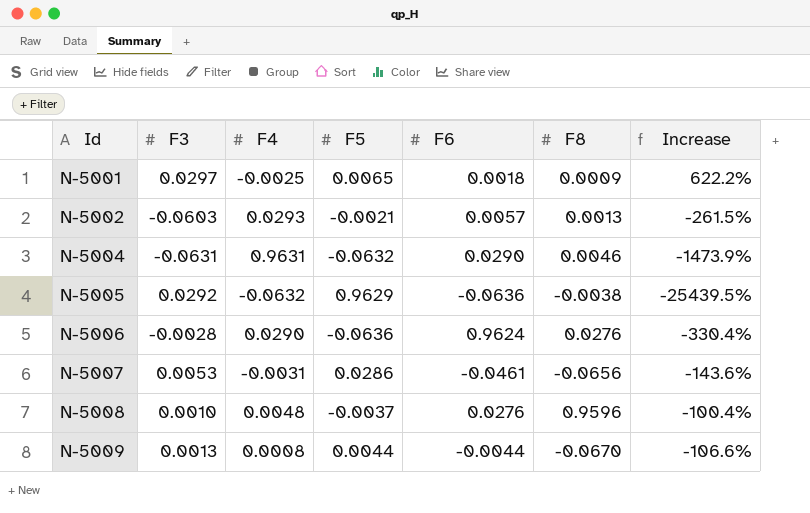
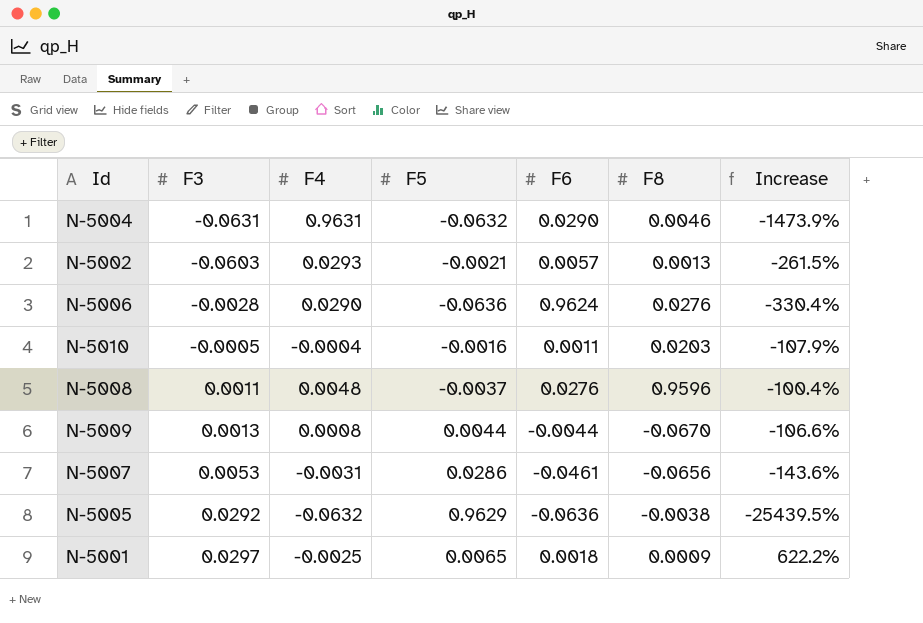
row order: Id ascending -> F3 ascending
row N-5010: none -> -0.0005 | -0.0004 | -0.0016 | 0.0011 | 0.0203 | -107.9%
N-5008 | F3: 0.0010 -> 0.0011

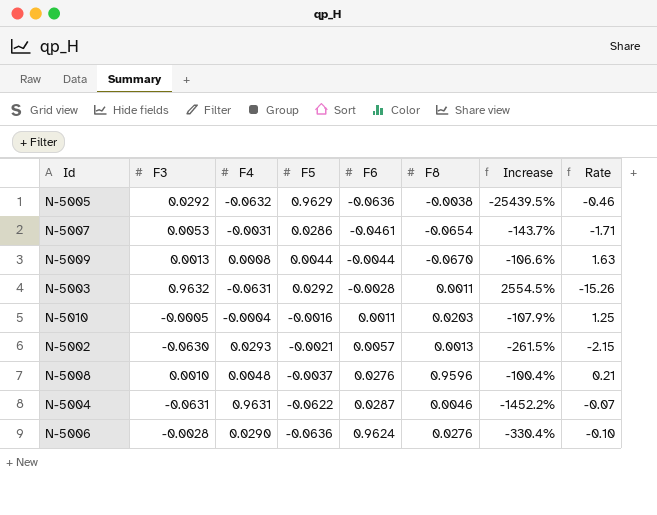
row order: F3 ascending -> F6 ascending
column Rate | formula: none -> [F3] / [F4]
row N-5001: 0.0297 | -0.0025 | 0.0065 | 0.0018 | 0.0009 | 622.2% -> none
N-5007 | F8: -0.0656 -> -0.0654
N-5007 | Increase: -143.6% -> -143.7%
row N-5003: none -> 0.9632 | -0.0631 | 0.0292 | -0.0028 | 0.0011 | 2554.5% | -15.26
N-5002 | F3: -0.0603 -> -0.0630
N-5008 | F3: 0.0011 -> 0.0010
N-5004 | F5: -0.0632 -> -0.0622
N-5004 | F6: 0.0290 -> 0.0287
N-5004 | Increase: -1473.9% -> -1452.2%

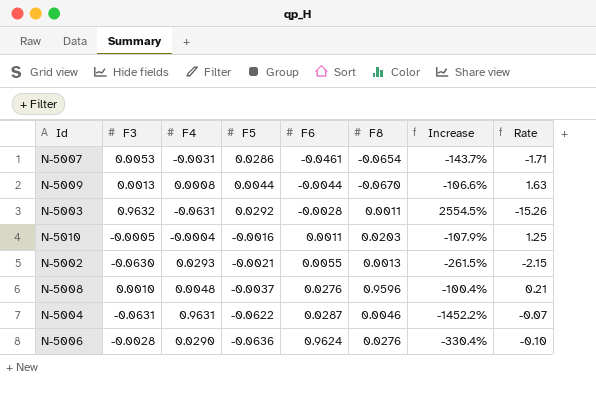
row N-5005: 0.0292 | -0.0632 | 0.9629 | -0.0636 | -0.0038 | -25439.5% | -0.46 -> none
N-5002 | F6: 0.0057 -> 0.0055

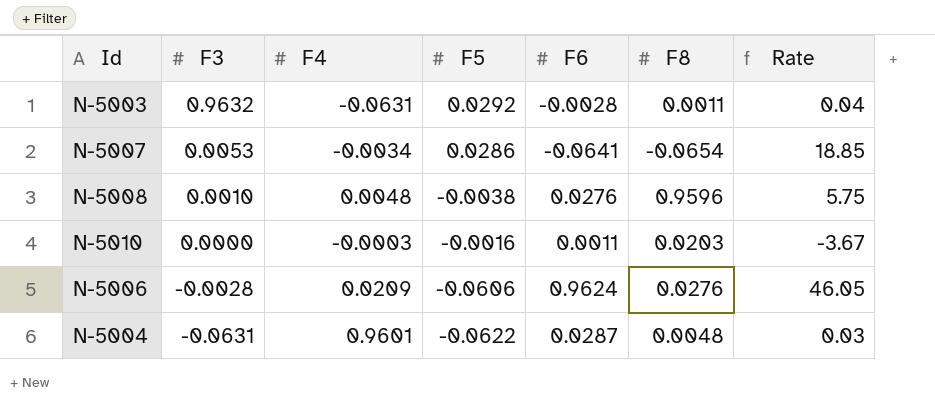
row order: F6 ascending -> F3 descending
column Increase | formula: ([F5] - [F8]) / [F8] -> none
column Rate | formula: [F3] / [F4] -> [F6] / [F4]
row N-5009: 0.0013 | 0.0008 | 0.0044 | -0.0044 | -0.0670 | -106.6% | 1.63 -> none
row N-5002: -0.0630 | 0.0293 | -0.0021 | 0.0055 | 0.0013 | -261.5% | -2.15 -> none
N-5007 | F4: -0.0031 -> -0.0034
N-5007 | F6: -0.0461 -> -0.0641
N-5008 | F5: -0.0037 -> -0.0038
N-5010 | F3: -0.0005 -> 0.0000
N-5010 | F4: -0.0004 -> -0.0003
N-5006 | F4: 0.0290 -> 0.0209
N-5006 | F5: -0.0636 -> -0.0606
N-5004 | F4: 0.9631 -> 0.9601
N-5004 | F8: 0.0046 -> 0.0048

